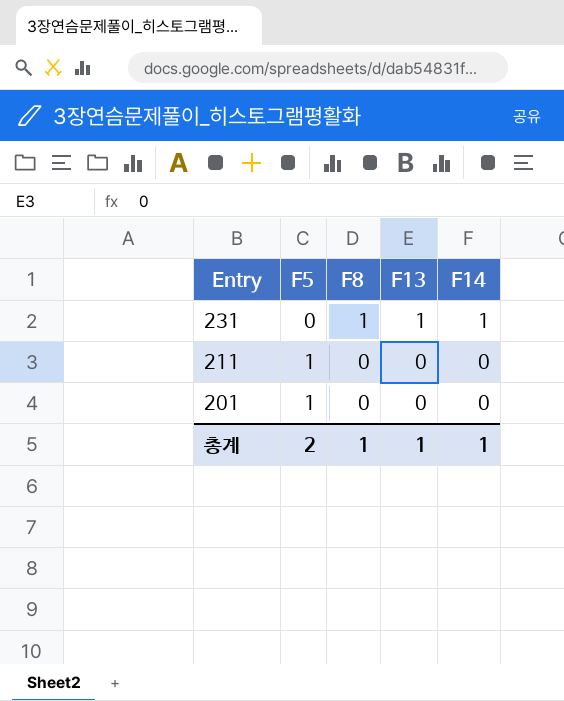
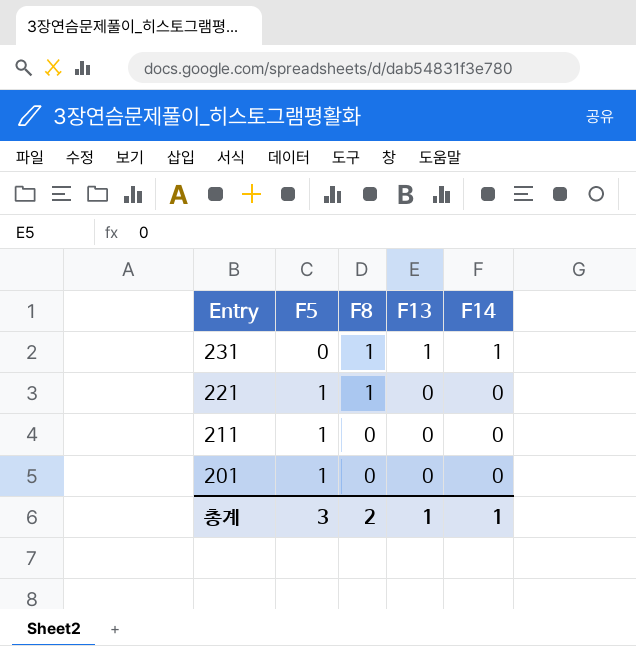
row 221: none -> 1 | 1 | 0 | 0
총계 | F5: 2 -> 3
총계 | F8: 1 -> 2

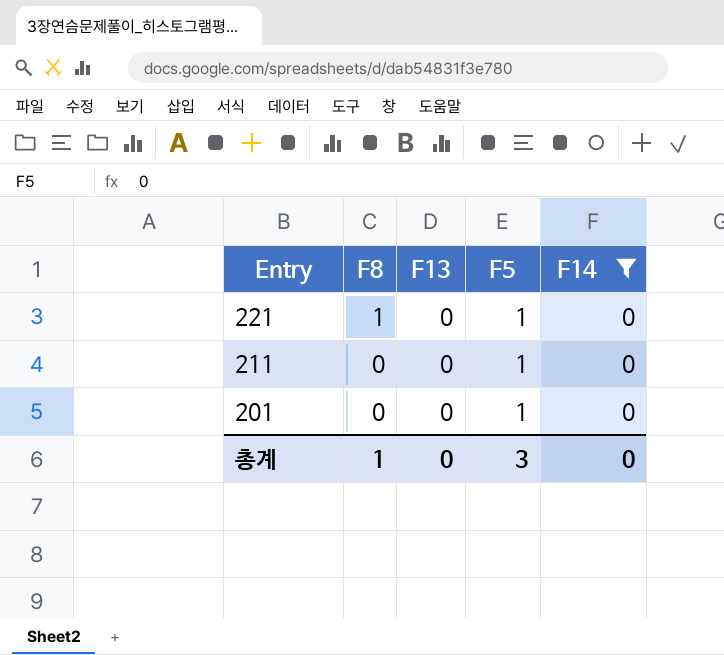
filter: none -> F14 = 0
column F5 | position: 2 -> 4
총계 | F8: 2 -> 1
총계 | F13: 1 -> 0
총계 | F14: 1 -> 0

